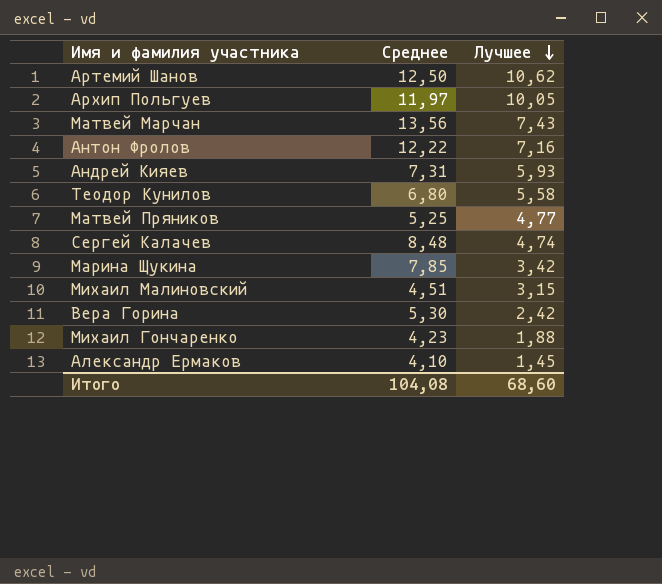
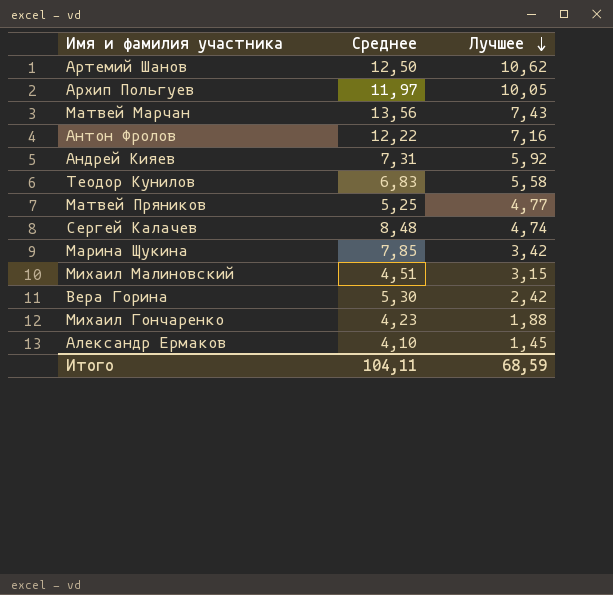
Андрей Кияев | Лучшее: 5,93 -> 5,92
Теодор Кунилов | Среднее: 6,80 -> 6,83
Итого | Среднее: 104,08 -> 104,11
Итого | Лучшее: 68,60 -> 68,59

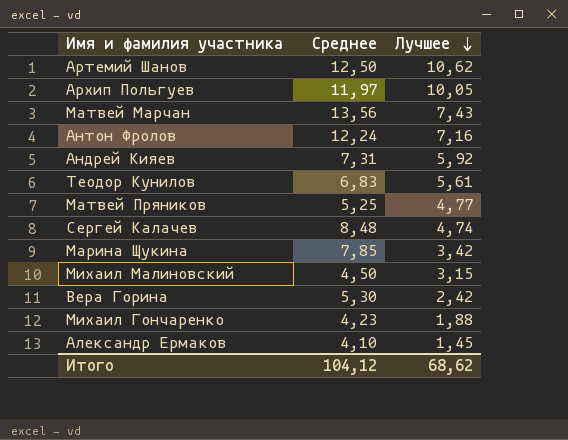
Антон Фролов | Среднее: 12,22 -> 12,24
Теодор Кунилов | Лучшее: 5,58 -> 5,61
Михаил Малиновский | Среднее: 4,51 -> 4,50
Итого | Среднее: 104,11 -> 104,12
Итого | Лучшее: 68,59 -> 68,62

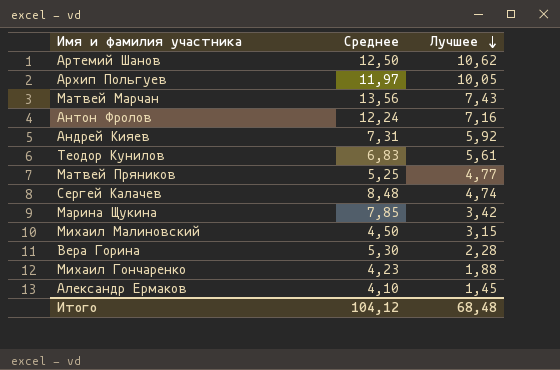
Вера Горина | Лучшее: 2,42 -> 2,28
Итого | Лучшее: 68,62 -> 68,48

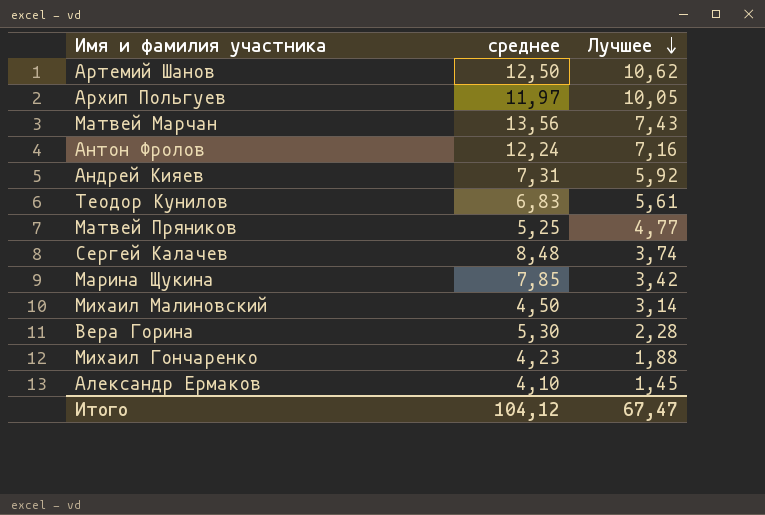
column name: Среднее -> среднее
Сергей Калачев | Лучшее: 4,74 -> 3,74
Михаил Малиновский | Лучшее: 3,15 -> 3,14
Итого | Лучшее: 68,48 -> 67,47

